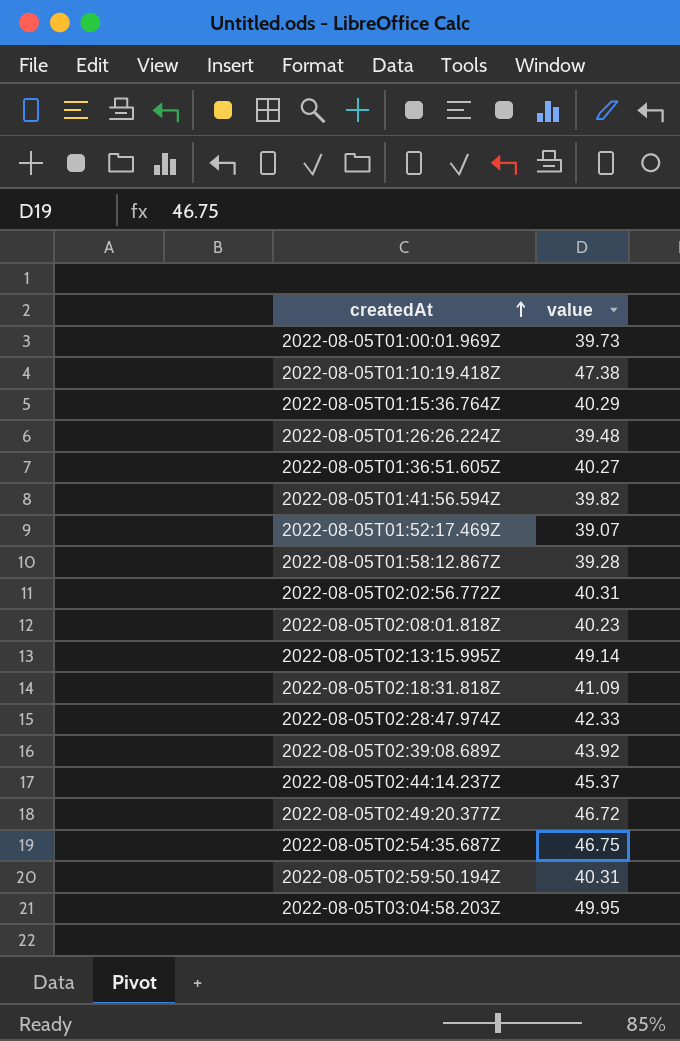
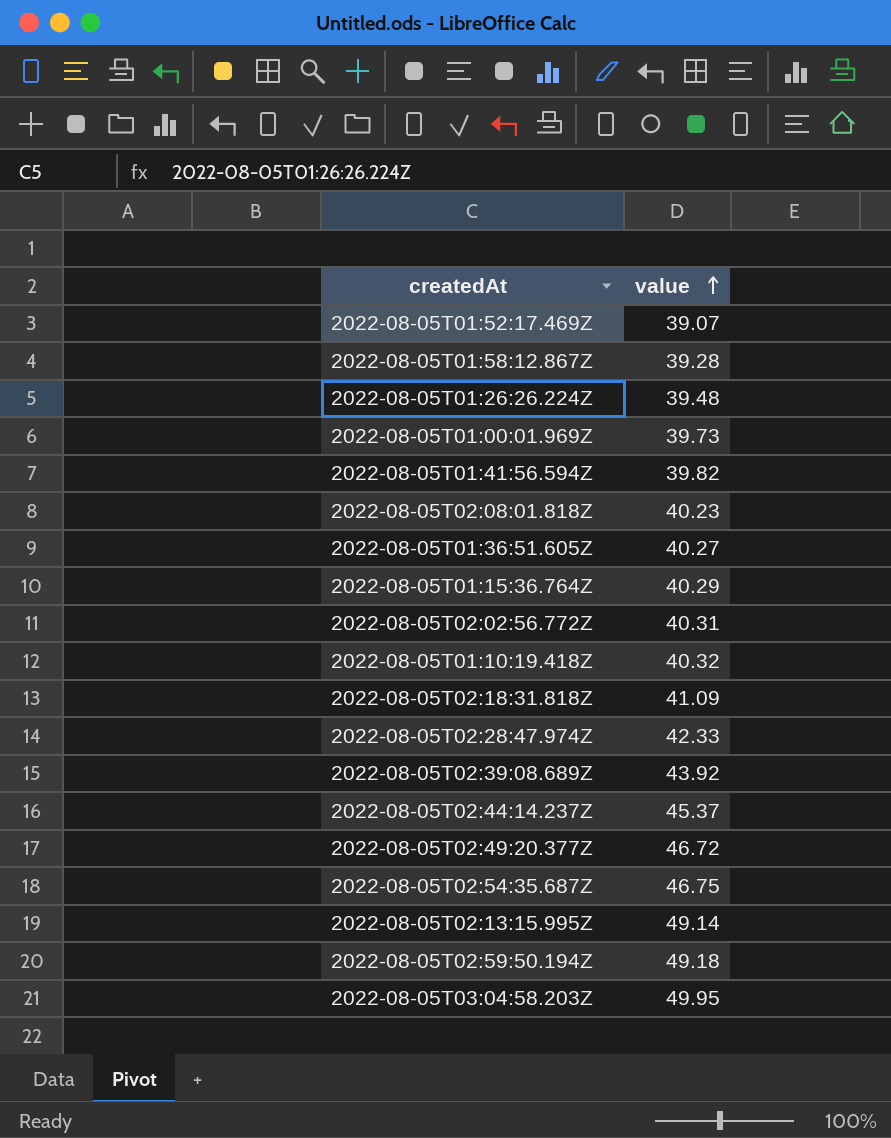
row order: createdAt ascending -> value ascending
2022-08-05T01:10:19.418Z | value: 47.38 -> 40.32
2022-08-05T02:59:50.194Z | value: 40.31 -> 49.18

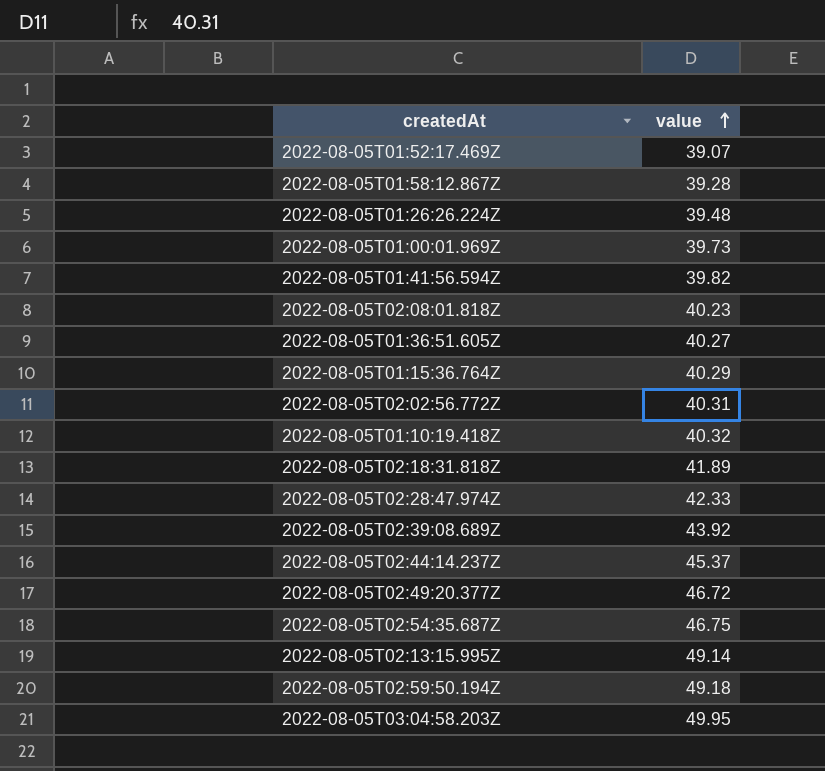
2022-08-05T02:18:31.818Z | value: 41.09 -> 41.89

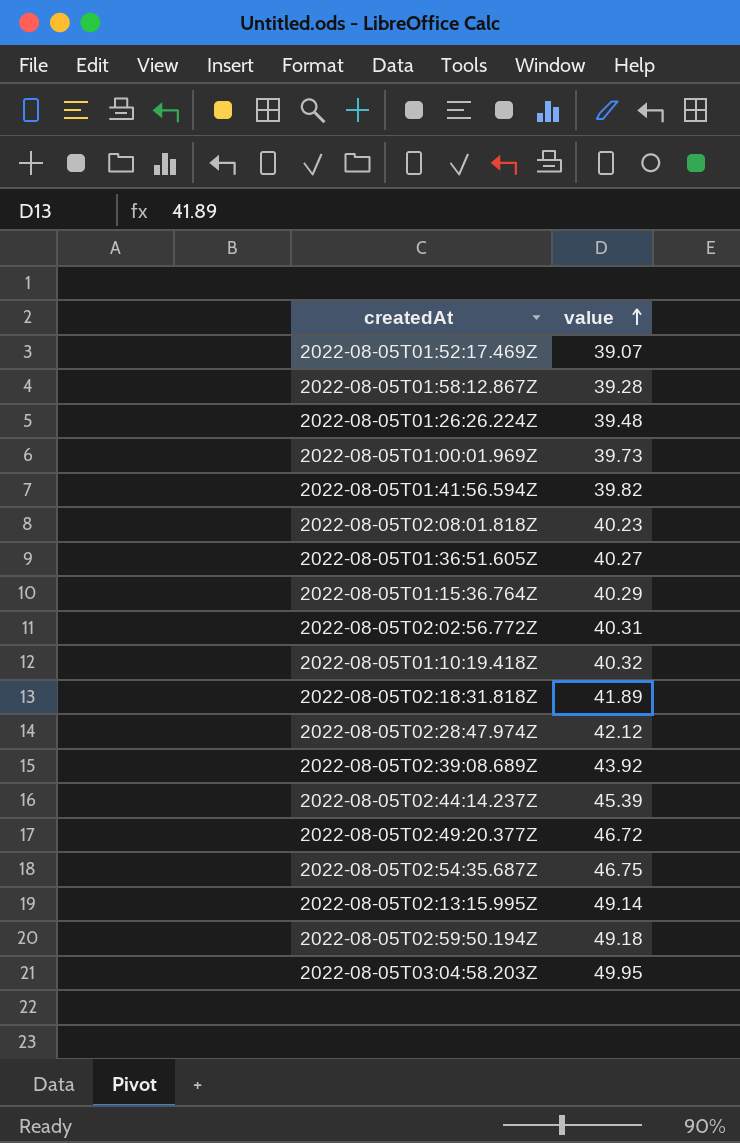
2022-08-05T02:28:47.974Z | value: 42.33 -> 42.12
2022-08-05T02:44:14.237Z | value: 45.37 -> 45.39

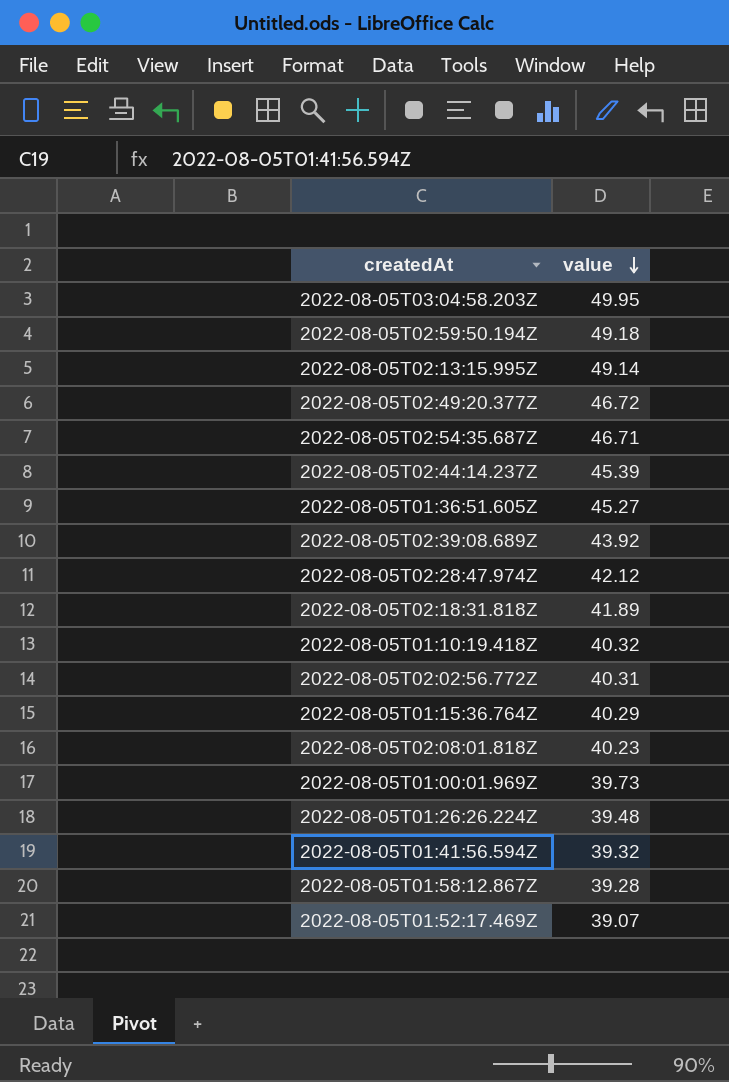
row order: value ascending -> value descending
2022-08-05T02:54:35.687Z | value: 46.75 -> 46.71
2022-08-05T01:36:51.605Z | value: 40.27 -> 45.27
2022-08-05T01:41:56.594Z | value: 39.82 -> 39.32

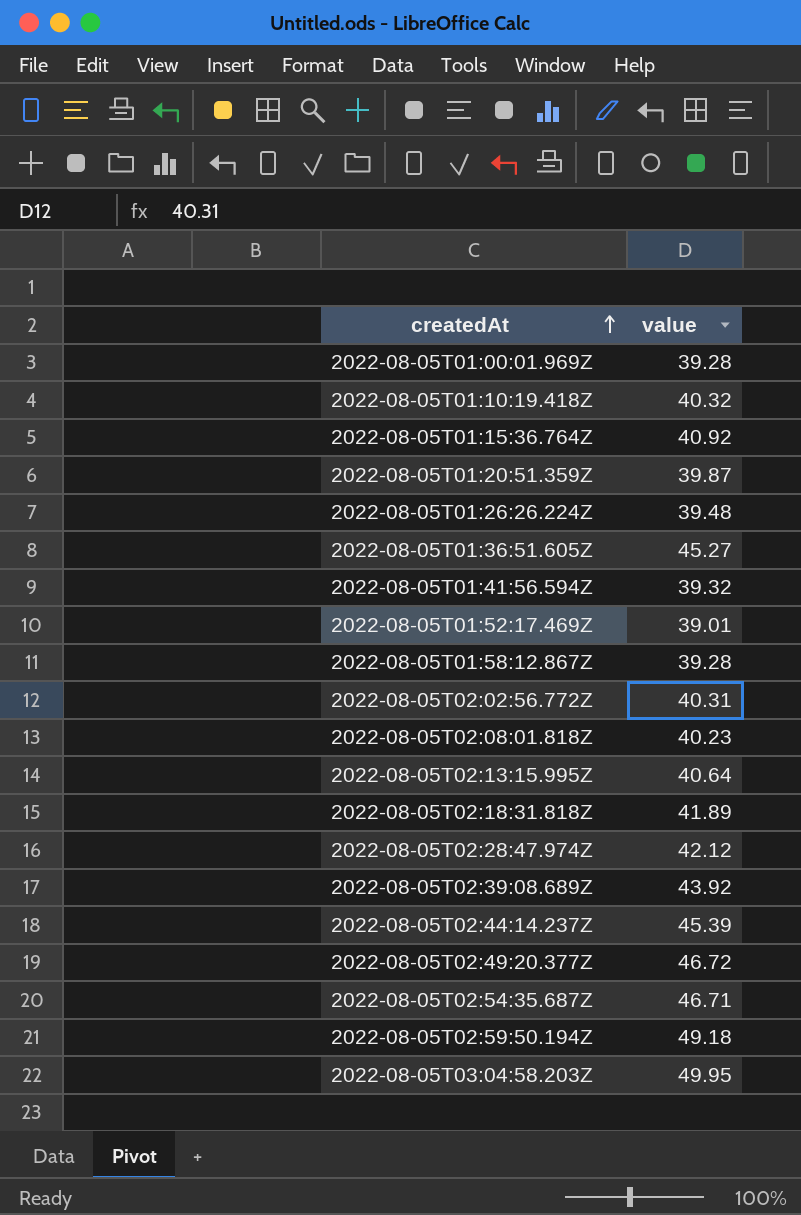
row order: value descending -> createdAt ascending
2022-08-05T01:00:01.969Z | value: 39.73 -> 39.28
2022-08-05T01:15:36.764Z | value: 40.29 -> 40.92
row 2022-08-05T01:20:51.359Z: none -> 39.87
2022-08-05T01:52:17.469Z | value: 39.07 -> 39.01
2022-08-05T02:13:15.995Z | value: 49.14 -> 40.64

